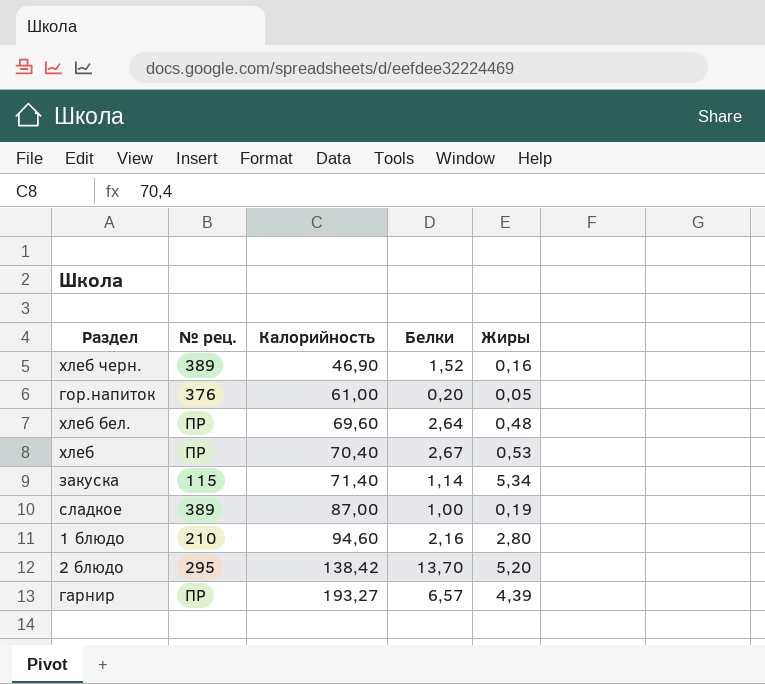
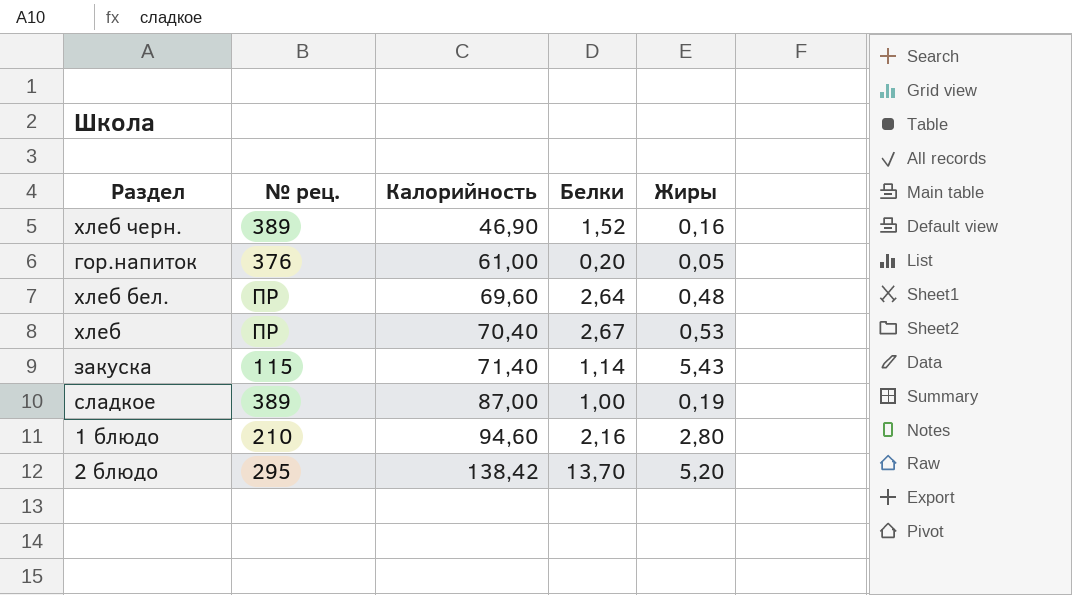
row гарнир: ПР | 193,27 | 6,57 | 4,39 -> none
закуска | Жиры: 5,34 -> 5,43

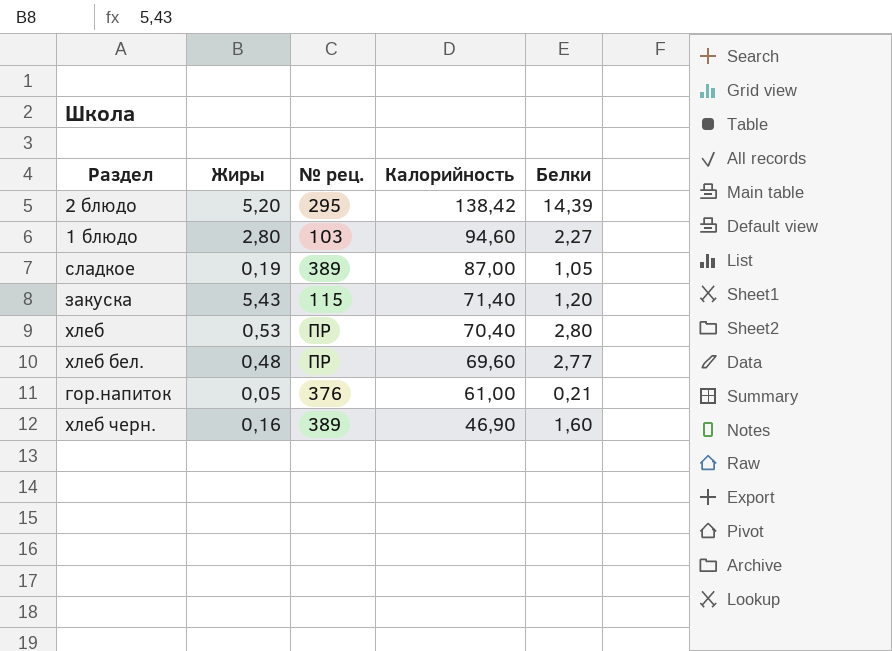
row order: Калорийность ascending -> Калорийность descending
column Жиры | position: 5 -> 2
2 блюдо | Белки: 13,70 -> 14,39
1 блюдо | № рец.: 210 -> 103
1 блюдо | Белки: 2,16 -> 2,27
сладкое | Белки: 1,00 -> 1,05
закуска | Белки: 1,14 -> 1,20
хлеб | Белки: 2,67 -> 2,80
хлеб бел. | Белки: 2,64 -> 2,77
гор.напиток | Белки: 0,20 -> 0,21
хлеб черн. | Белки: 1,52 -> 1,60

